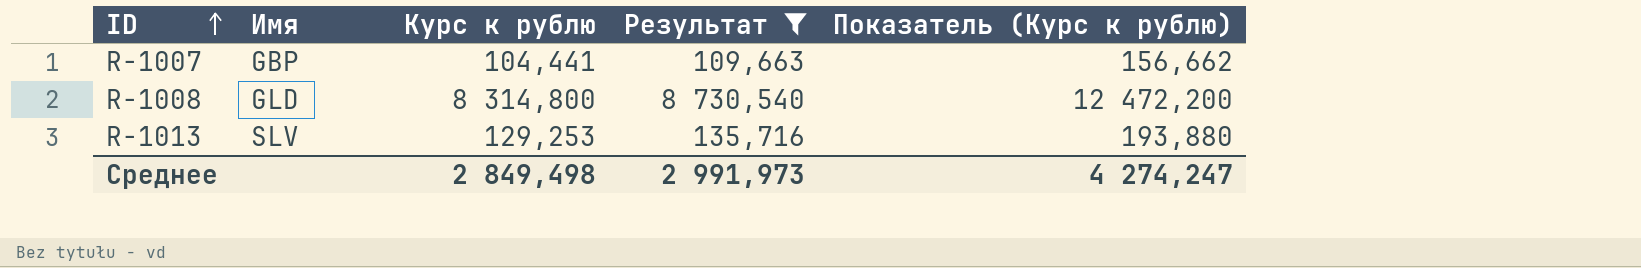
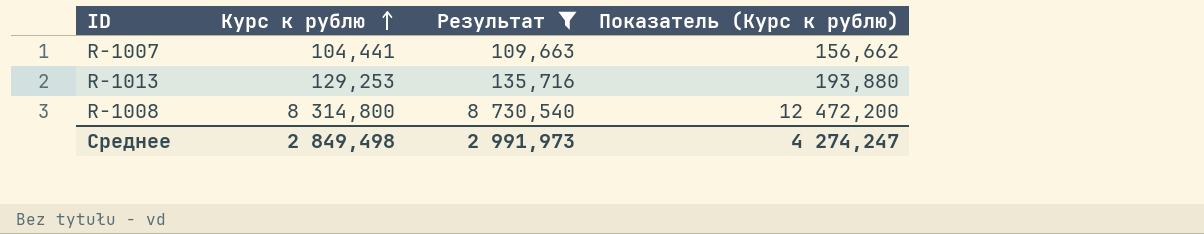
row order: ID ascending -> Курс к рублю ascending
column Имя | position: 2 -> none

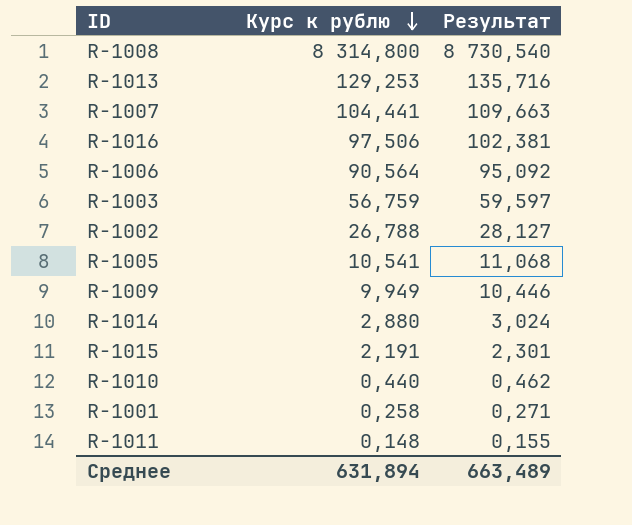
filter: Результат >= 109,663 -> none
row order: Курс к рублю ascending -> Курс к рублю descending
column Показатель (Курс к рублю) | formula: [Курс к рублю] * 1,5 -> none
Среднее | Курс к рублю: 2 849,498 -> 631,894
Среднее | Результат: 2 991,973 -> 663,489

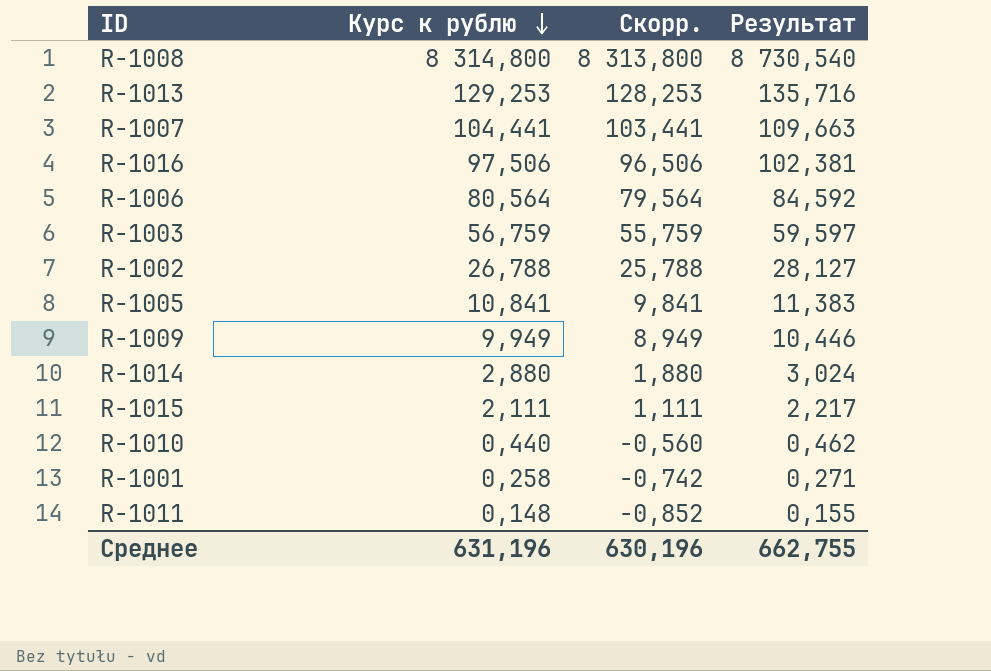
column Скорр. | formula: none -> [Курс к рублю] - 1
R-1006 | Курс к рублю: 90,564 -> 80,564
R-1006 | Результат: 95,092 -> 84,592
R-1005 | Курс к рублю: 10,541 -> 10,841
R-1005 | Результат: 11,068 -> 11,383
R-1015 | Курс к рублю: 2,191 -> 2,111
R-1015 | Результат: 2,301 -> 2,217
Среднее | Курс к рублю: 631,894 -> 631,196
Среднее | Результат: 663,489 -> 662,755

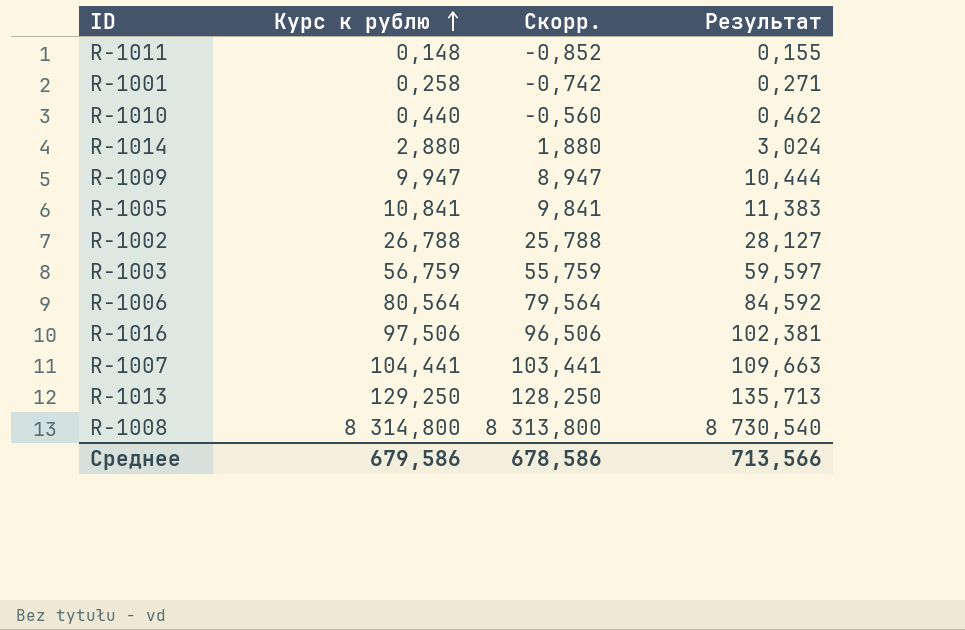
row order: Курс к рублю descending -> Курс к рублю ascending
row R-1015: 2,111 | 1,111 | 2,217 -> none
R-1009 | Курс к рублю: 9,949 -> 9,947
R-1009 | Скорр.: 8,949 -> 8,947
R-1009 | Результат: 10,446 -> 10,444
R-1013 | Курс к рублю: 129,253 -> 129,250
R-1013 | Скорр.: 128,253 -> 128,250
R-1013 | Результат: 135,716 -> 135,713
Среднее | Курс к рублю: 631,196 -> 679,586
Среднее | Скорр.: 630,196 -> 678,586
Среднее | Результат: 662,755 -> 713,566

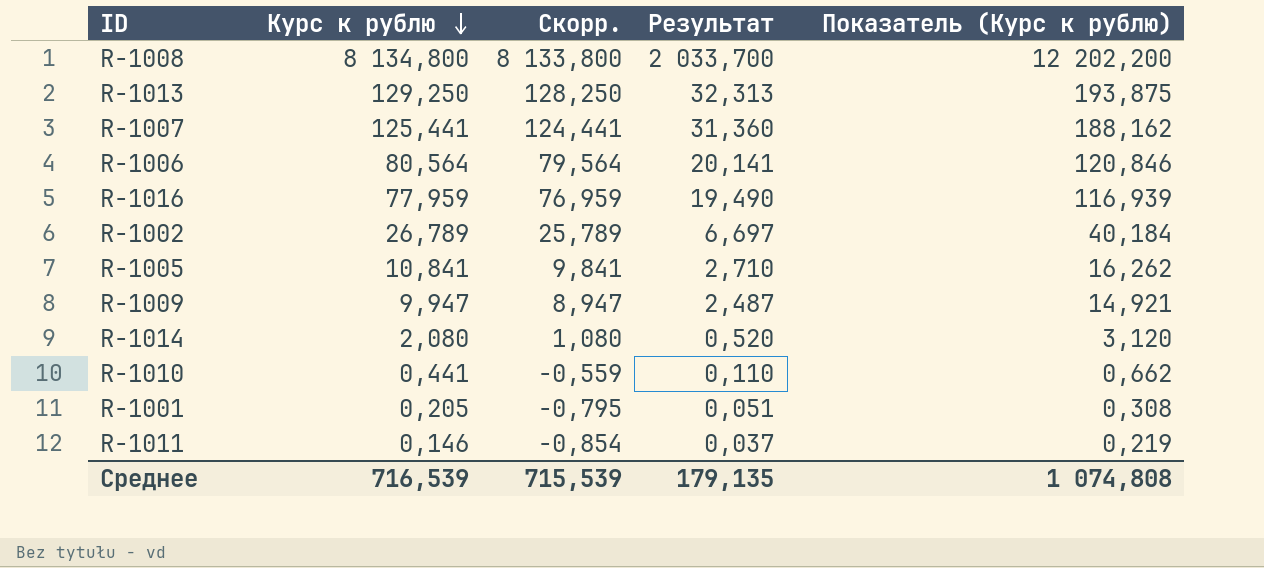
row order: Курс к рублю ascending -> Курс к рублю descending
column Результат | formula: [Курс к рублю] * 1,05 -> [Курс к рублю] * 0,25
column Показатель (Курс к рублю) | formula: none -> [Курс к рублю] * 1,5
row R-1003: 56,759 | 55,759 | 59,597 -> none
R-1008 | Курс к рублю: 8 314,800 -> 8 134,800
R-1008 | Скорр.: 8 313,800 -> 8 133,800
R-1007 | Курс к рублю: 104,441 -> 125,441
R-1007 | Скорр.: 103,441 -> 124,441
R-1016 | Курс к рублю: 97,506 -> 77,959
R-1016 | Скорр.: 96,506 -> 76,959
R-1002 | Курс к рублю: 26,788 -> 26,789
R-1002 | Скорр.: 25,788 -> 25,789
R-1014 | Курс к рублю: 2,880 -> 2,080
R-1014 | Скорр.: 1,880 -> 1,080
R-1010 | Курс к рублю: 0,440 -> 0,441
R-1010 | Скорр.: -0,560 -> -0,559
R-1001 | Курс к рублю: 0,258 -> 0,205
R-1001 | Скорр.: -0,742 -> -0,795
R-1011 | Курс к рублю: 0,148 -> 0,146
R-1011 | Скорр.: -0,852 -> -0,854
Среднее | Курс к рублю: 679,586 -> 716,539
Среднее | Скорр.: 678,586 -> 715,539
Среднее | Результат: 713,566 -> 179,135

